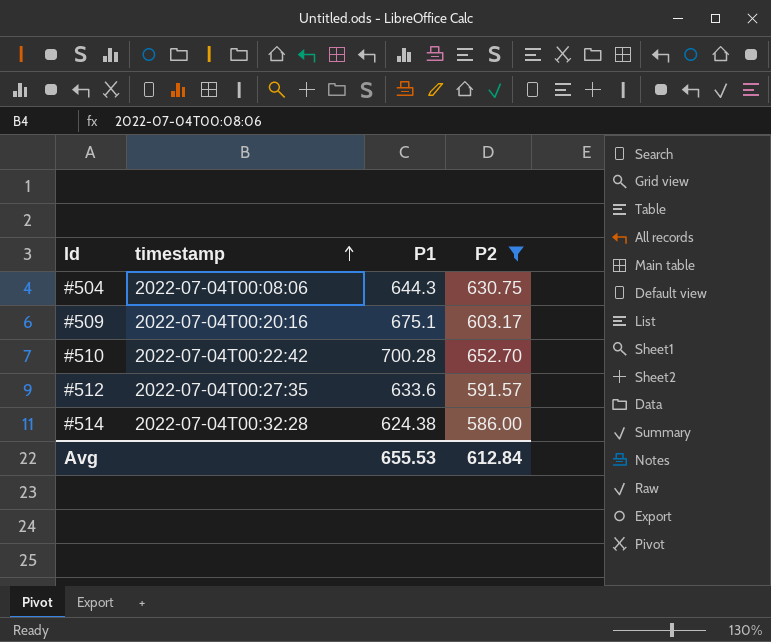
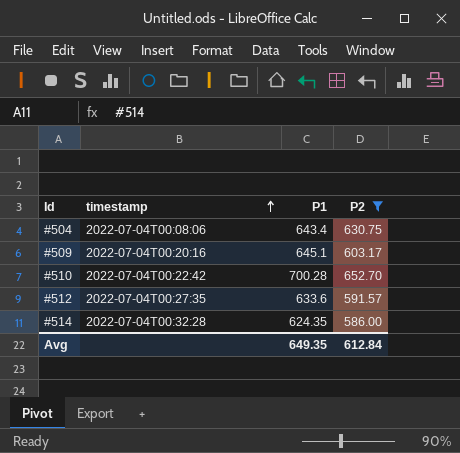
#504 | P1: 644.3 -> 643.4
#509 | P1: 675.1 -> 645.1
#514 | P1: 624.38 -> 624.35
Avg | P1: 655.53 -> 649.35

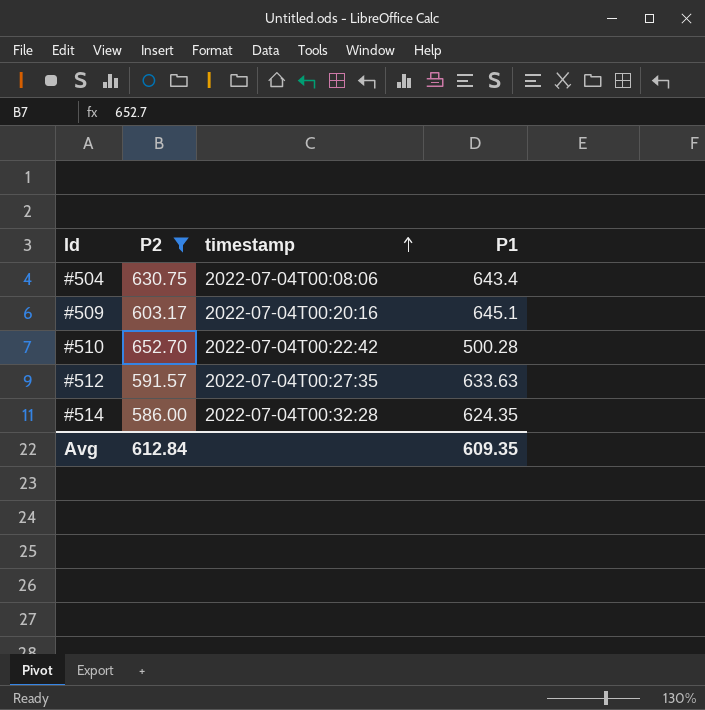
column P2 | position: 4 -> 2
#510 | P1: 700.28 -> 500.28
#512 | P1: 633.6 -> 633.63
Avg | P1: 649.35 -> 609.35

